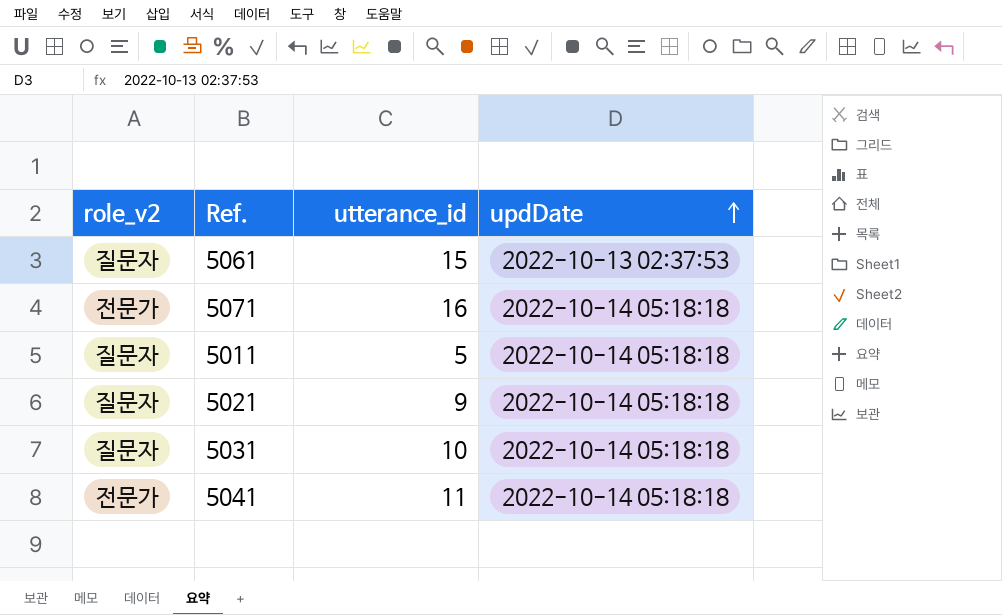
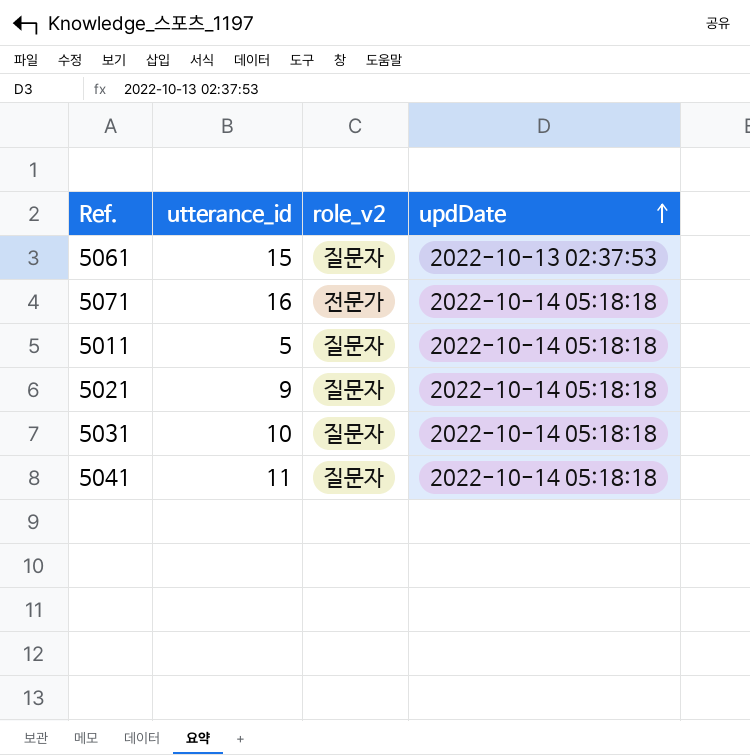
column role_v2 | position: 1 -> 3
5041 | role_v2: 전문가 -> 질문자

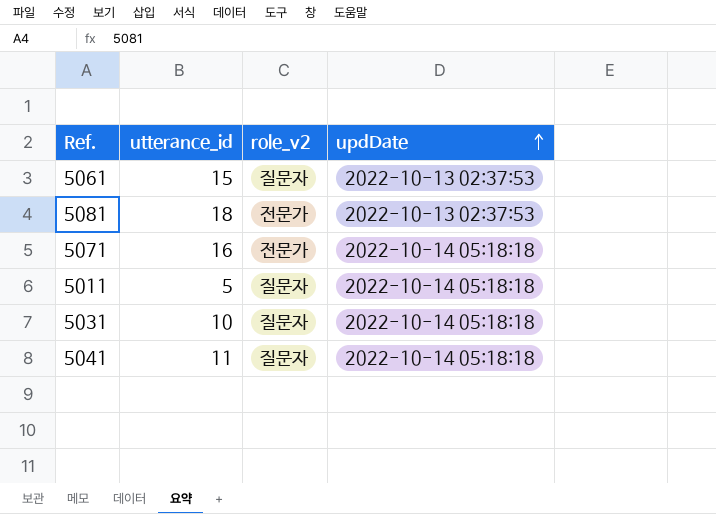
row 5021: 9 | 질문자 | 2022-10-14 05:18:18 -> none
row 5081: none -> 18 | 전문가 | 2022-10-13 02:37:53

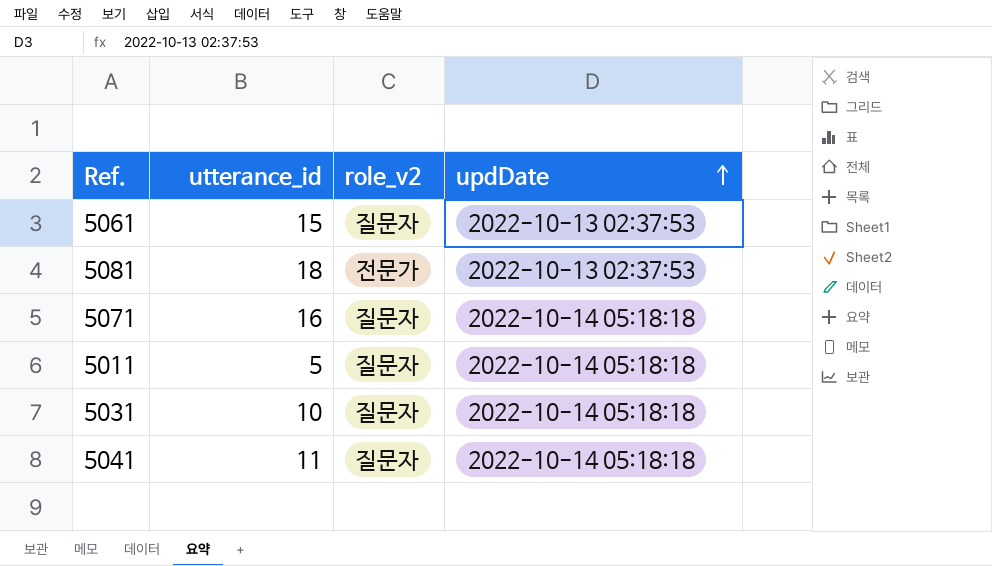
5071 | role_v2: 전문가 -> 질문자

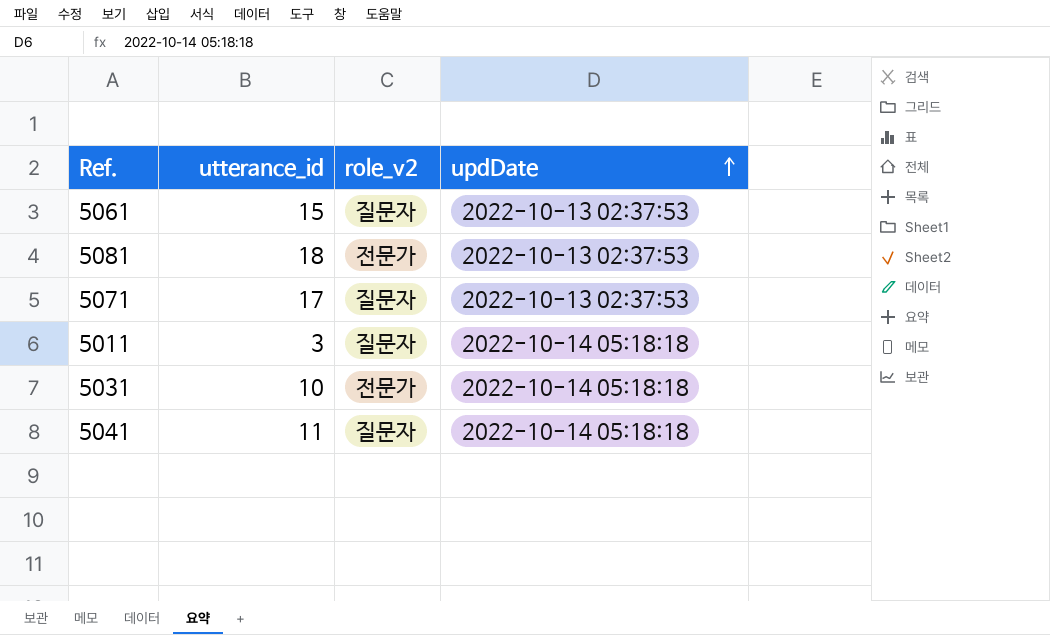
5071 | utterance_id: 16 -> 17
5071 | updDate: 2022-10-14 05:18:18 -> 2022-10-13 02:37:53
5011 | utterance_id: 5 -> 3
5031 | role_v2: 질문자 -> 전문가

